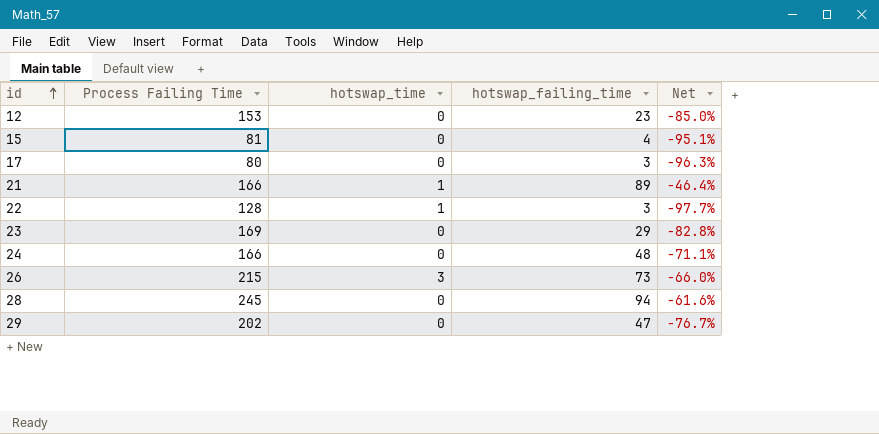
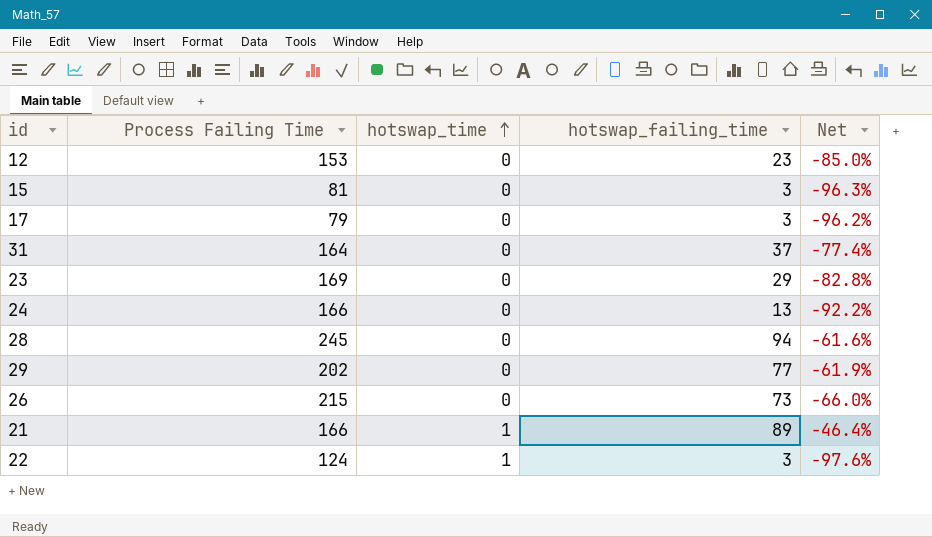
row order: id ascending -> hotswap_time ascending
15 | hotswap_failing_time: 4 -> 3
15 | Net: -95.1% -> -96.3%
17 | Process Failing Time: 80 -> 79
17 | Net: -96.3% -> -96.2%
row 31: none -> 164 | 0 | 37 | -77.4%
24 | hotswap_failing_time: 48 -> 13
24 | Net: -71.1% -> -92.2%
29 | hotswap_failing_time: 47 -> 77
29 | Net: -76.7% -> -61.9%
26 | hotswap_time: 3 -> 0
22 | Process Failing Time: 128 -> 124
22 | Net: -97.7% -> -97.6%

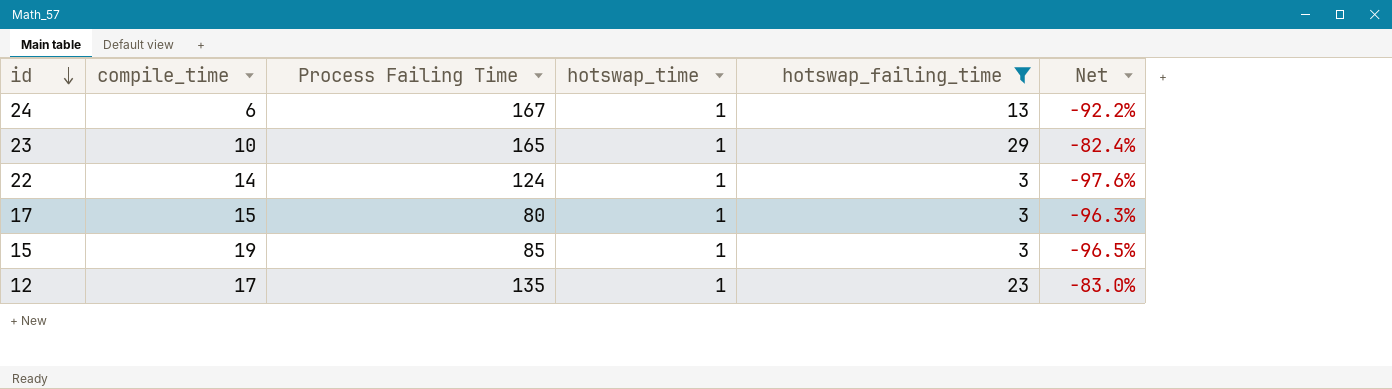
filter: none -> hotswap_failing_time <= 29
row order: hotswap_time ascending -> id descending
column compile_time | position: none -> 2
24 | Process Failing Time: 166 -> 167
24 | hotswap_time: 0 -> 1
23 | Process Failing Time: 169 -> 165
23 | hotswap_time: 0 -> 1
23 | Net: -82.8% -> -82.4%
17 | Process Failing Time: 79 -> 80
17 | hotswap_time: 0 -> 1
17 | Net: -96.2% -> -96.3%
15 | Process Failing Time: 81 -> 85
15 | hotswap_time: 0 -> 1
15 | Net: -96.3% -> -96.5%
12 | Process Failing Time: 153 -> 135
12 | hotswap_time: 0 -> 1
12 | Net: -85.0% -> -83.0%

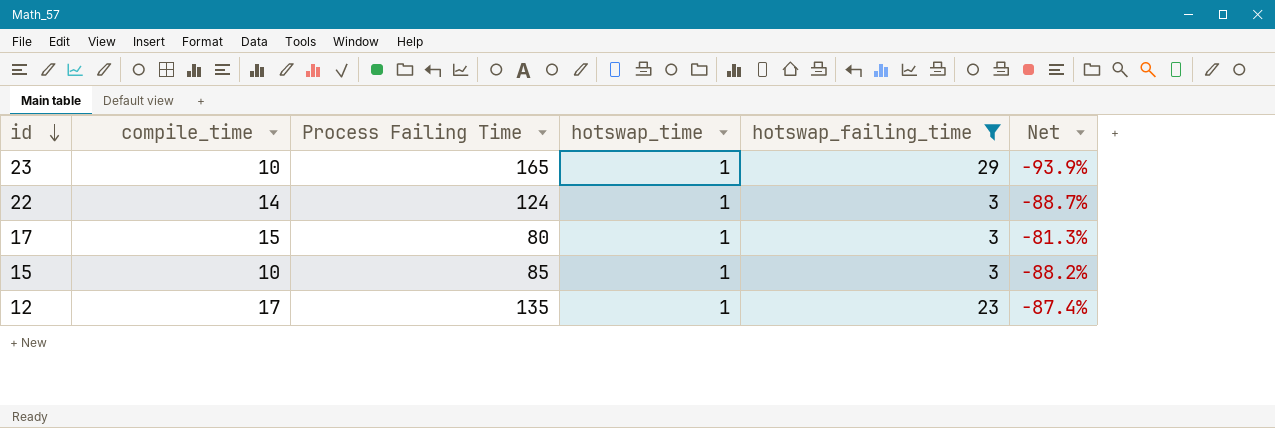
column Net | formula: ([hotswap_failing_time] - [Process Failing Time]) / [Process Failing Time] -> ([compile_time] - [Process Failing Time]) / [Process Failing Time]
row 24: 6 | 167 | 1 | 13 | -92.2% -> none
15 | compile_time: 19 -> 10

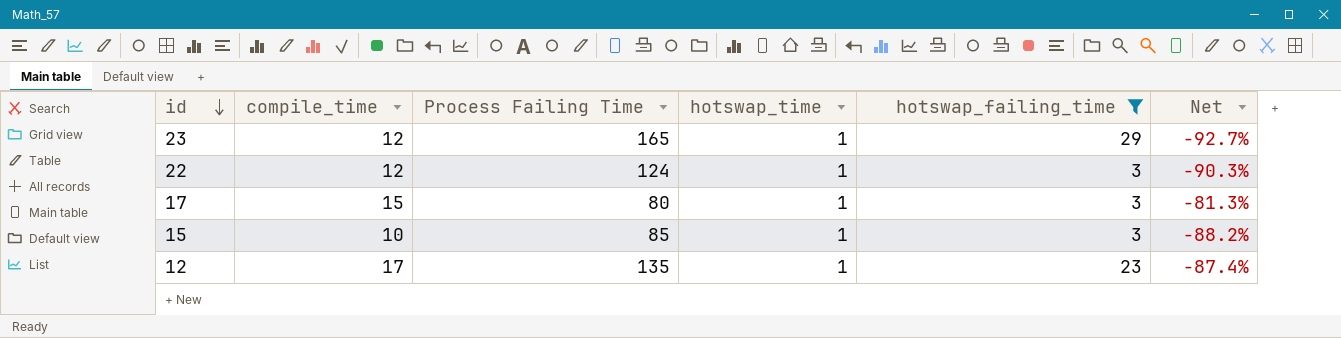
23 | compile_time: 10 -> 12
23 | Net: -93.9% -> -92.7%
22 | compile_time: 14 -> 12
22 | Net: -88.7% -> -90.3%

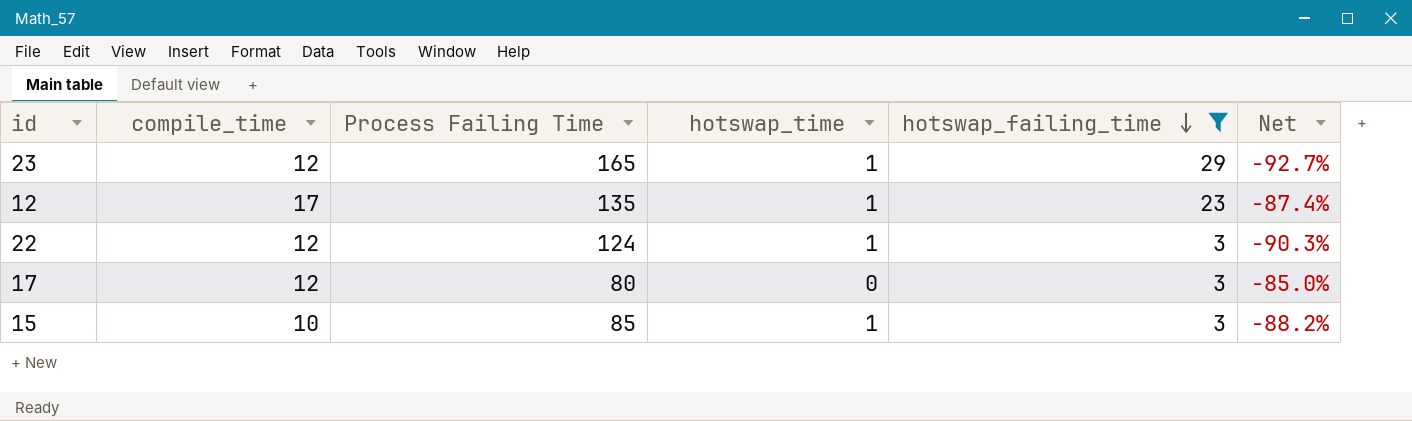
row order: id descending -> hotswap_failing_time descending
17 | compile_time: 15 -> 12
17 | hotswap_time: 1 -> 0
17 | Net: -81.3% -> -85.0%

